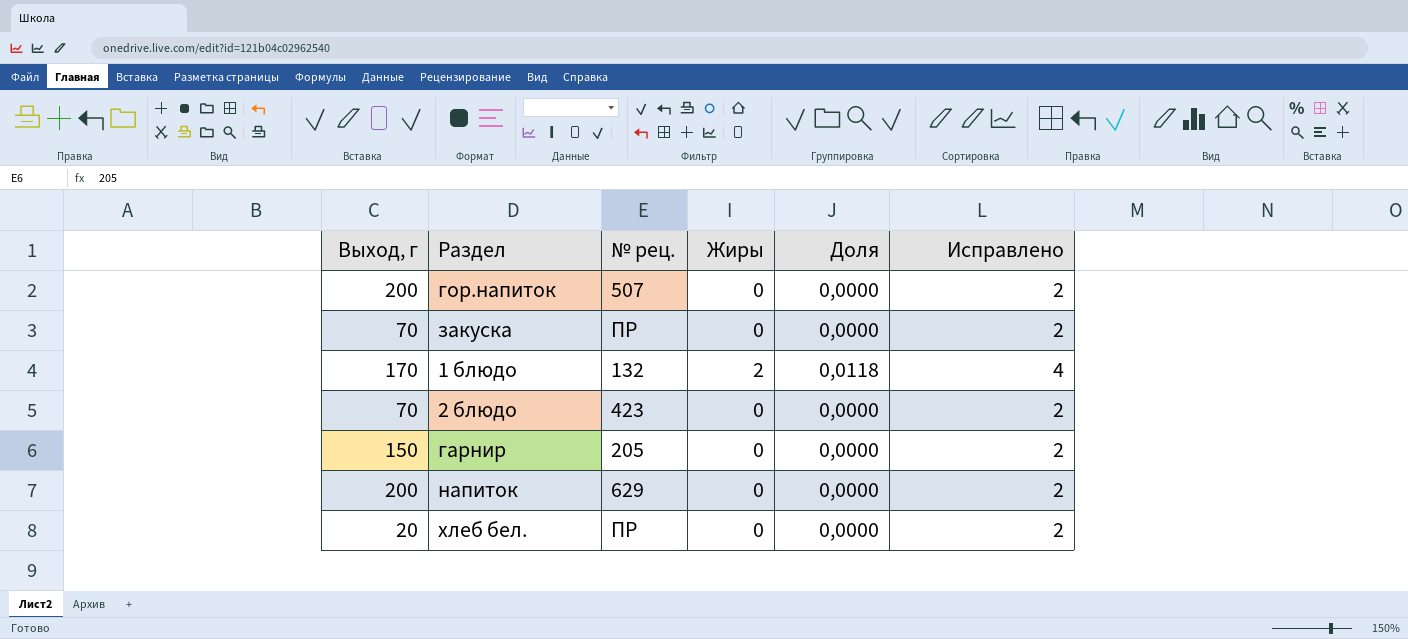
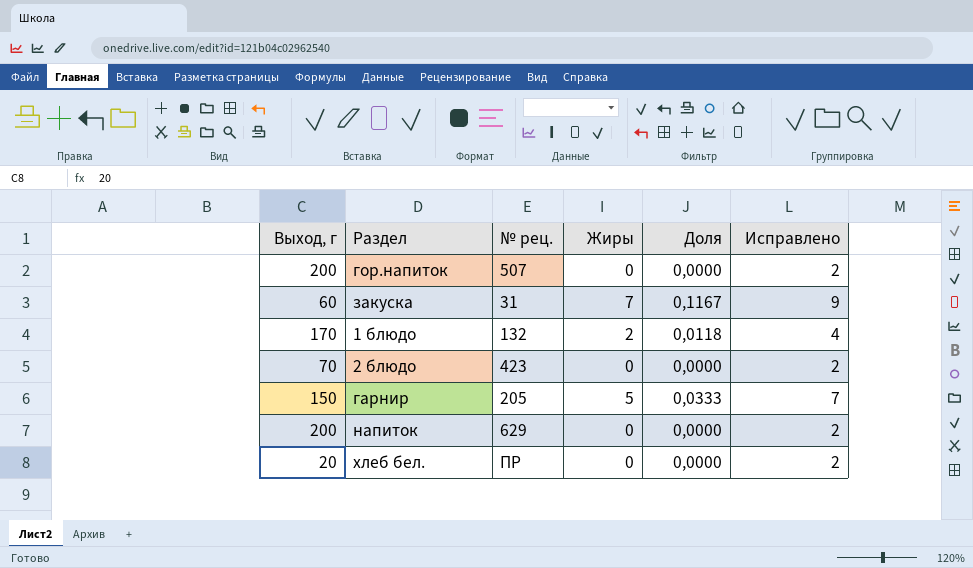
закуска | Выход, г: 70 -> 60
закуска | № рец.: ПР -> 31
закуска | Жиры: 0 -> 7
закуска | Доля: 0,0000 -> 0,1167
закуска | Исправлено: 2 -> 9
гарнир | Жиры: 0 -> 5
гарнир | Доля: 0,0000 -> 0,0333
гарнир | Исправлено: 2 -> 7

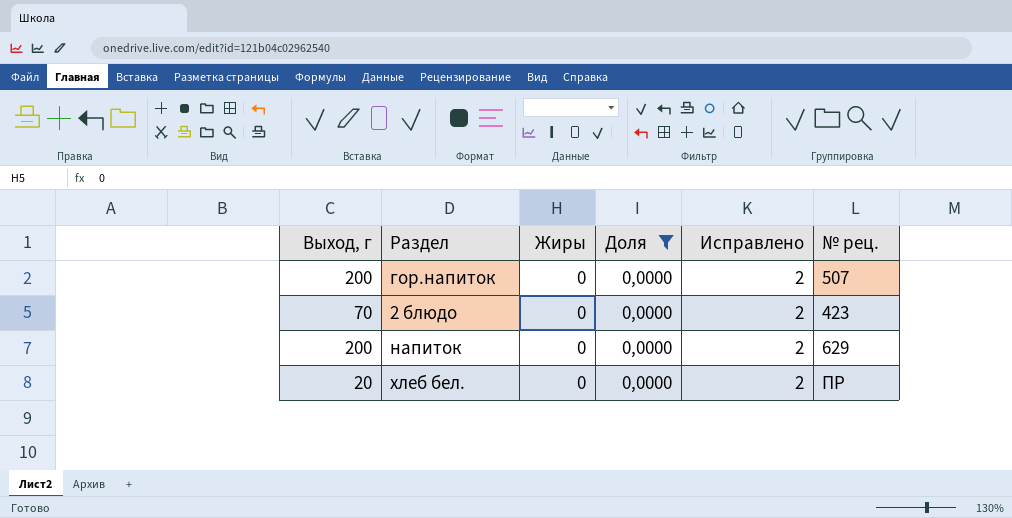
filter: none -> Доля = 0,0000
column № рец. | position: 3 -> 6

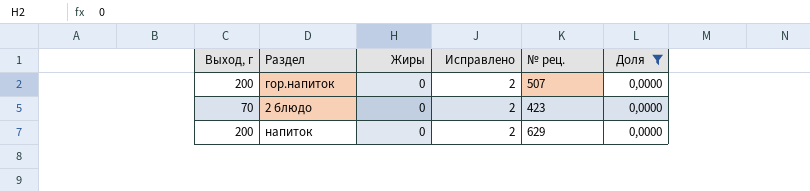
column Доля | position: 4 -> 6
row хлеб бел.: 20 | 0 | 0,0000 | 2 | ПР -> none

